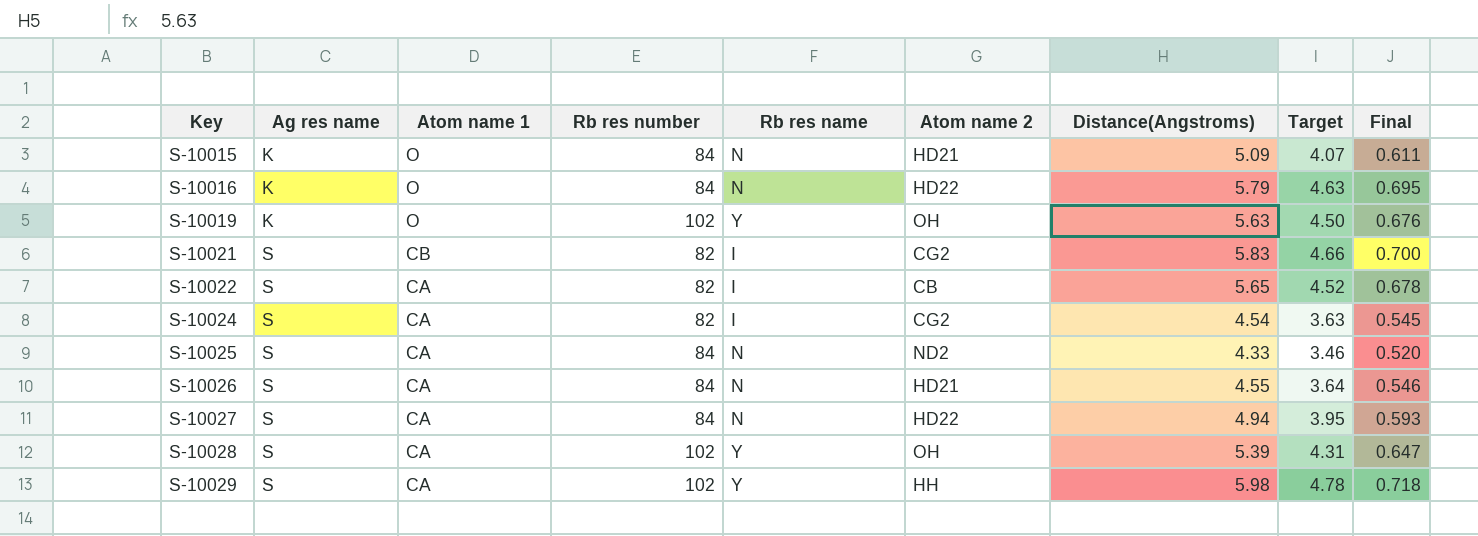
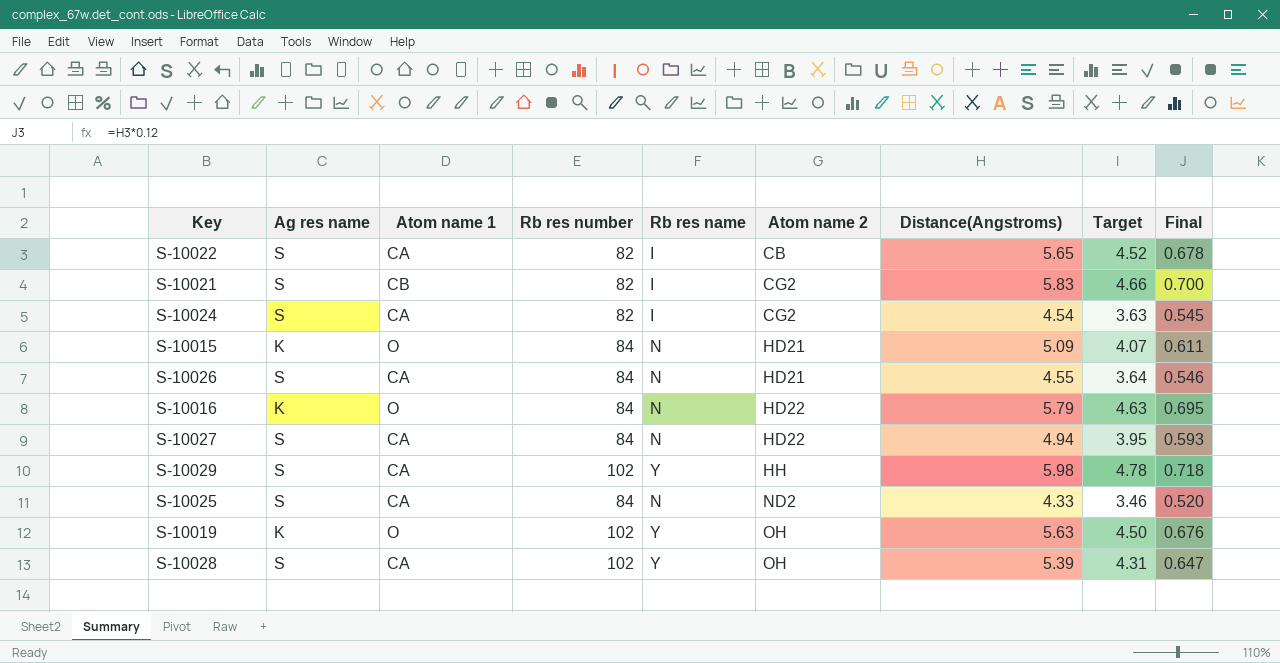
row order: Key ascending -> Atom name 2 ascending

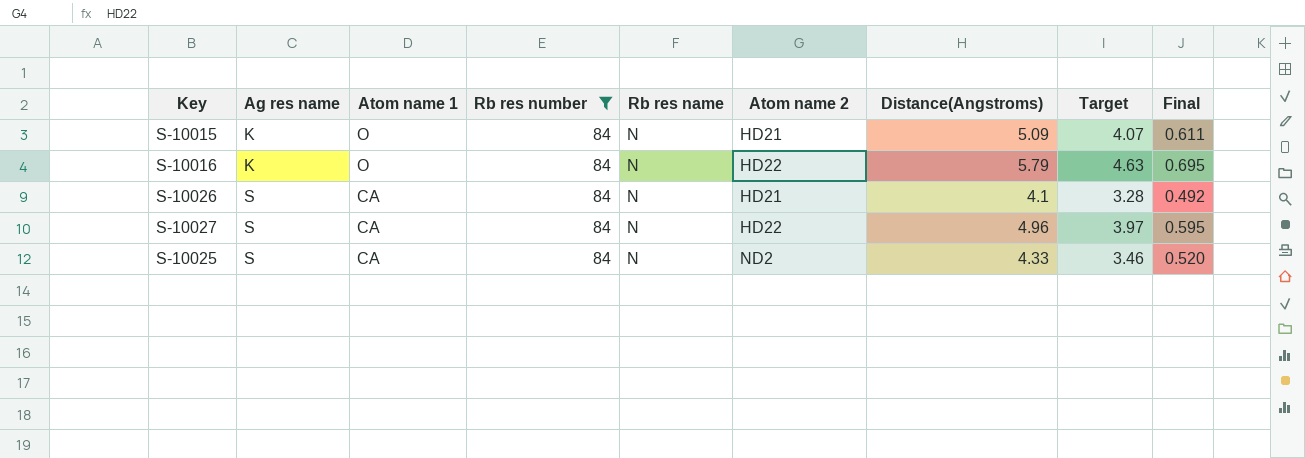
filter: none -> Rb res number = 84
row order: Atom name 2 ascending -> Ag res name ascending
S-10026 | Distance(Angstroms): 4.55 -> 4.1
S-10026 | Target: 3.64 -> 3.28
S-10026 | Final: 0.546 -> 0.492
S-10027 | Distance(Angstroms): 4.94 -> 4.96
S-10027 | Target: 3.95 -> 3.97
S-10027 | Final: 0.593 -> 0.595

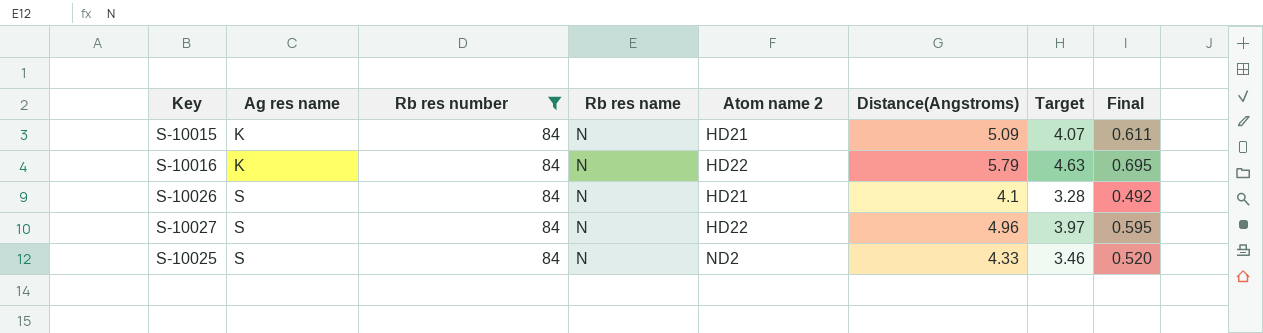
column Atom name 1 | position: 3 -> none

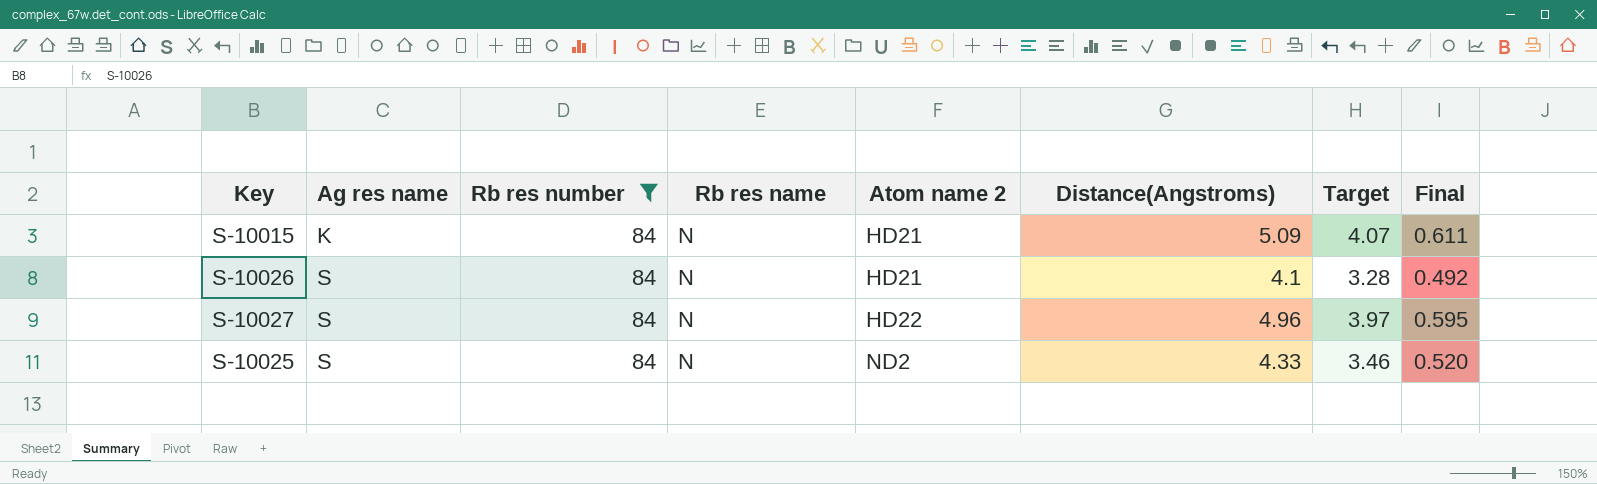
row S-10016: K | 84 | N | HD22 | 5.79 | 4.63 | 0.695 -> none

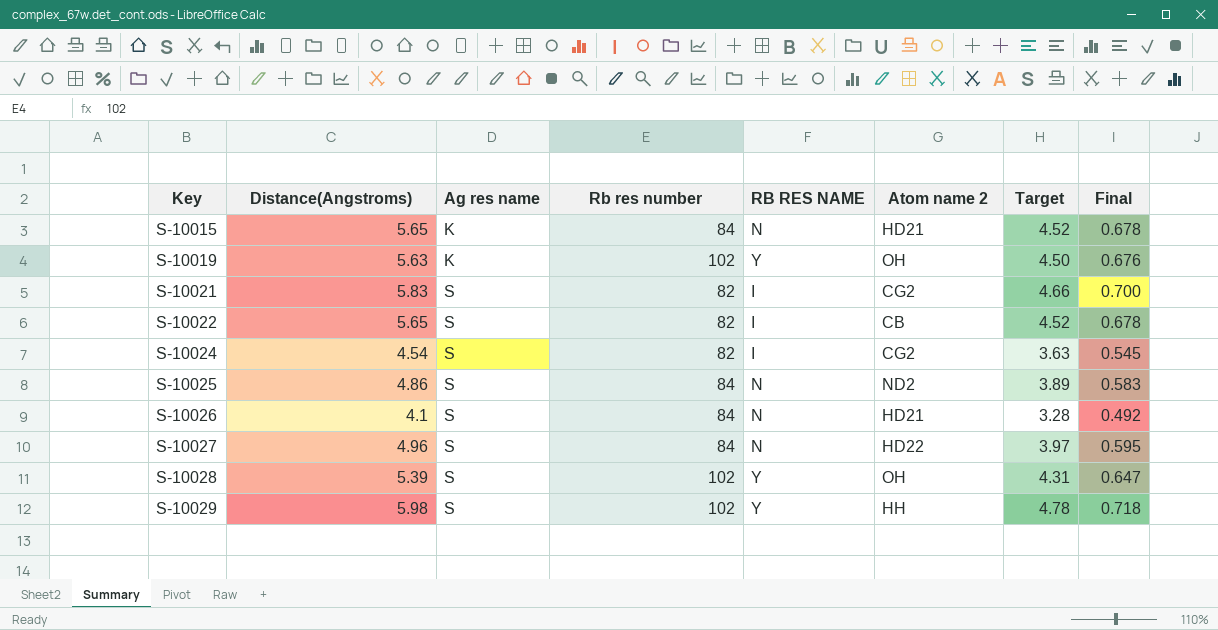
filter: Rb res number = 84 -> none
row order: Ag res name ascending -> Key ascending
column Distance(Angstroms) | position: 6 -> 2
column name: Rb res name -> RB RES NAME
S-10015 | Distance(Angstroms): 5.09 -> 5.65
S-10015 | Target: 4.07 -> 4.52
S-10015 | Final: 0.611 -> 0.678
S-10025 | Distance(Angstroms): 4.33 -> 4.86
S-10025 | Target: 3.46 -> 3.89
S-10025 | Final: 0.520 -> 0.583

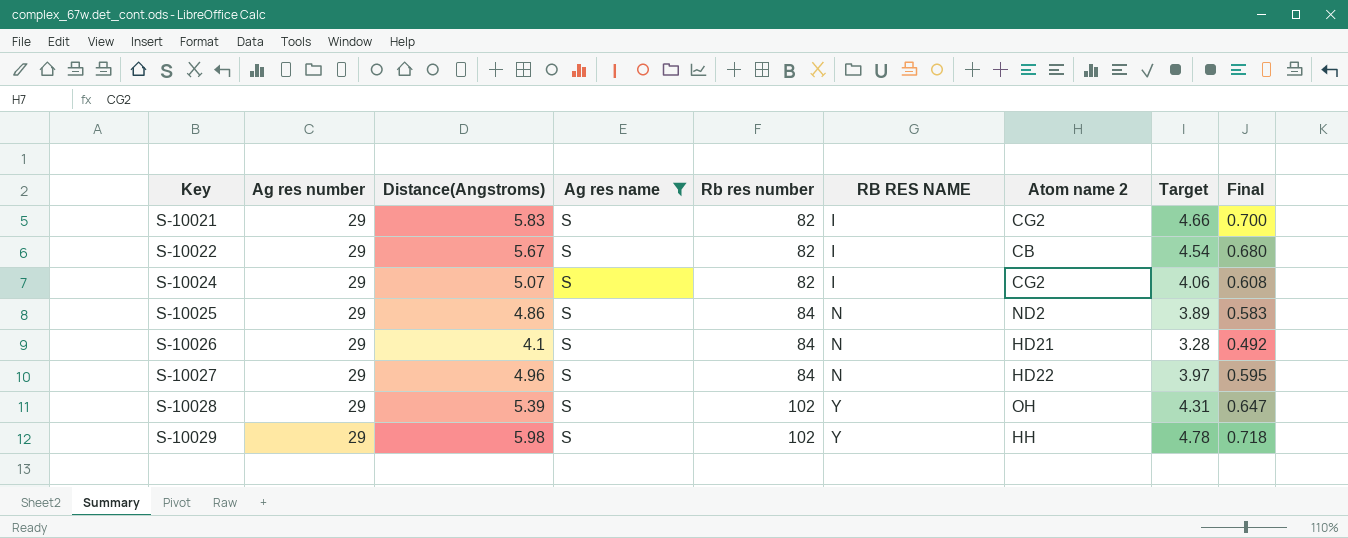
filter: none -> Ag res name = S
column Ag res number | position: none -> 2
S-10022 | Distance(Angstroms): 5.65 -> 5.67
S-10022 | Target: 4.52 -> 4.54
S-10022 | Final: 0.678 -> 0.680
S-10024 | Distance(Angstroms): 4.54 -> 5.07
S-10024 | Target: 3.63 -> 4.06
S-10024 | Final: 0.545 -> 0.608

